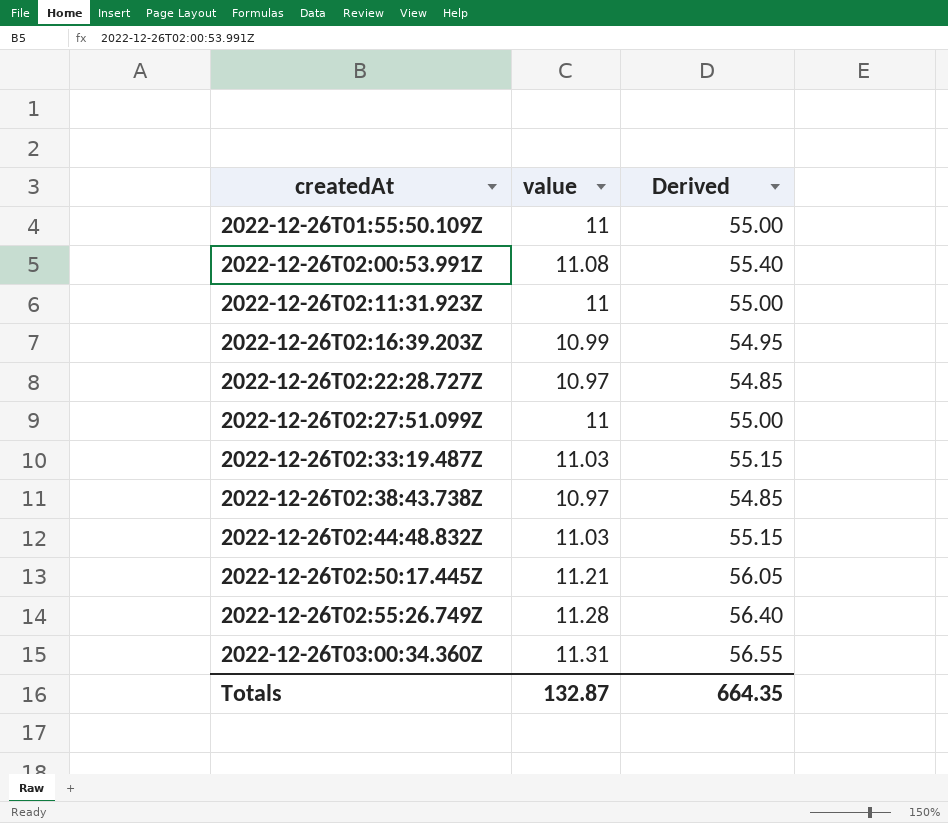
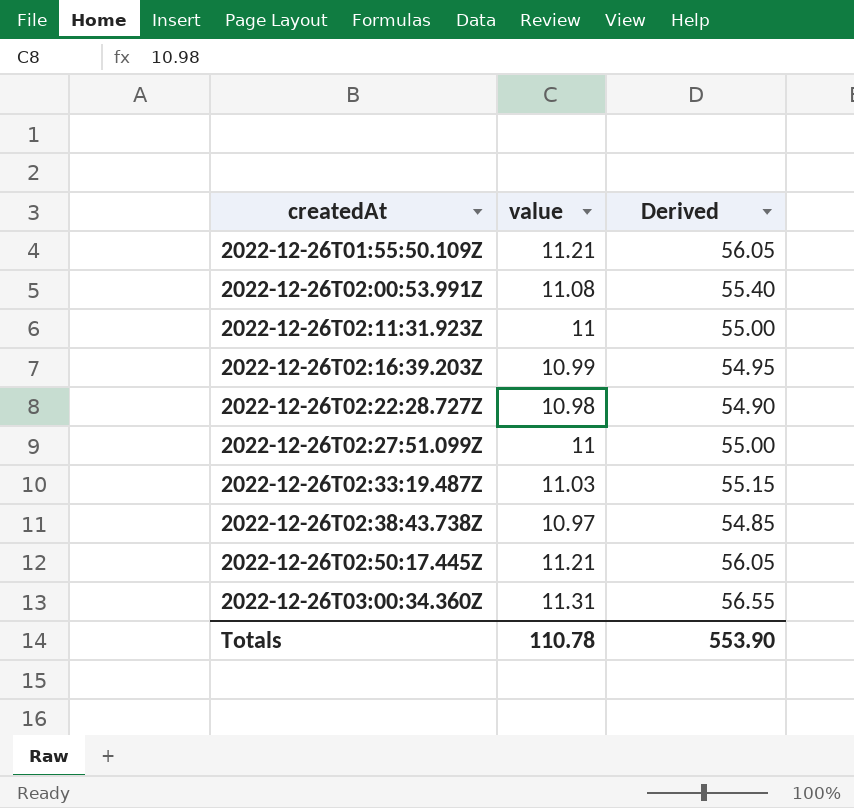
row 2022-12-26T02:44:48.832Z: 11.03 | 55.15 -> none
row 2022-12-26T02:55:26.749Z: 11.28 | 56.40 -> none
2022-12-26T01:55:50.109Z | value: 11 -> 11.21
2022-12-26T01:55:50.109Z | Derived: 55.00 -> 56.05
2022-12-26T02:22:28.727Z | value: 10.97 -> 10.98
2022-12-26T02:22:28.727Z | Derived: 54.85 -> 54.90
Totals | value: 132.87 -> 110.78
Totals | Derived: 664.35 -> 553.90

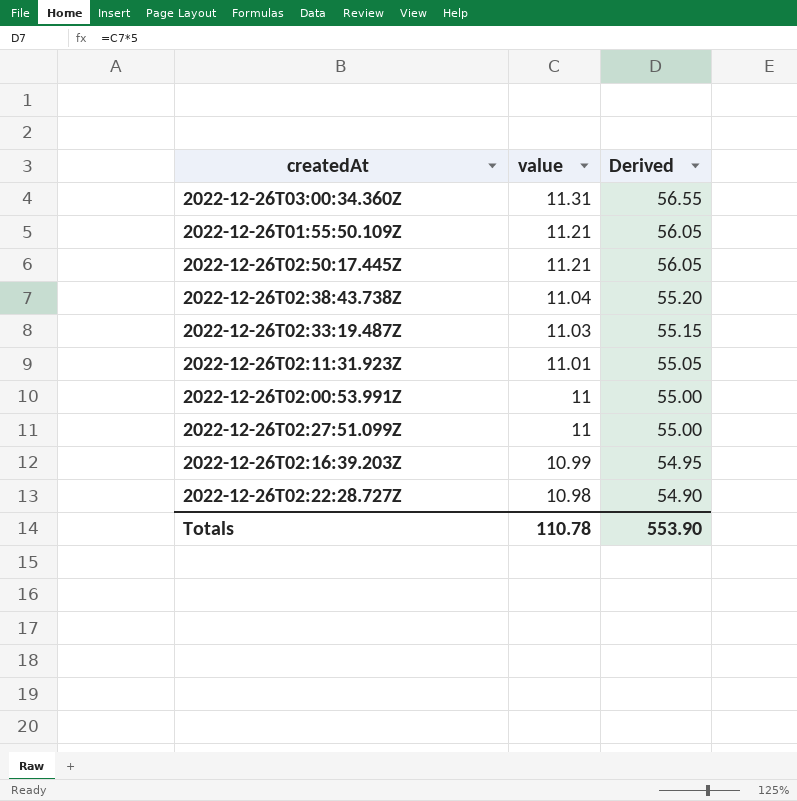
row order: createdAt ascending -> value descending
2022-12-26T02:38:43.738Z | value: 10.97 -> 11.04
2022-12-26T02:38:43.738Z | Derived: 54.85 -> 55.20
2022-12-26T02:11:31.923Z | value: 11 -> 11.01
2022-12-26T02:11:31.923Z | Derived: 55.00 -> 55.05
2022-12-26T02:00:53.991Z | value: 11.08 -> 11
2022-12-26T02:00:53.991Z | Derived: 55.40 -> 55.00

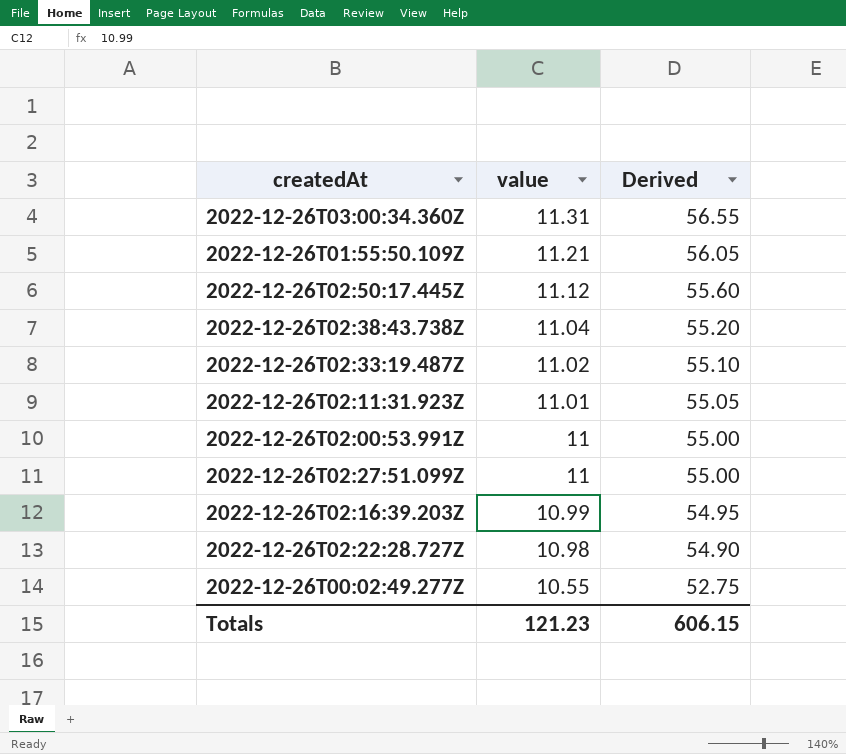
2022-12-26T02:50:17.445Z | value: 11.21 -> 11.12
2022-12-26T02:50:17.445Z | Derived: 56.05 -> 55.60
2022-12-26T02:33:19.487Z | value: 11.03 -> 11.02
2022-12-26T02:33:19.487Z | Derived: 55.15 -> 55.10
row 2022-12-26T00:02:49.277Z: none -> 10.55 | 52.75
Totals | value: 110.78 -> 121.23
Totals | Derived: 553.90 -> 606.15

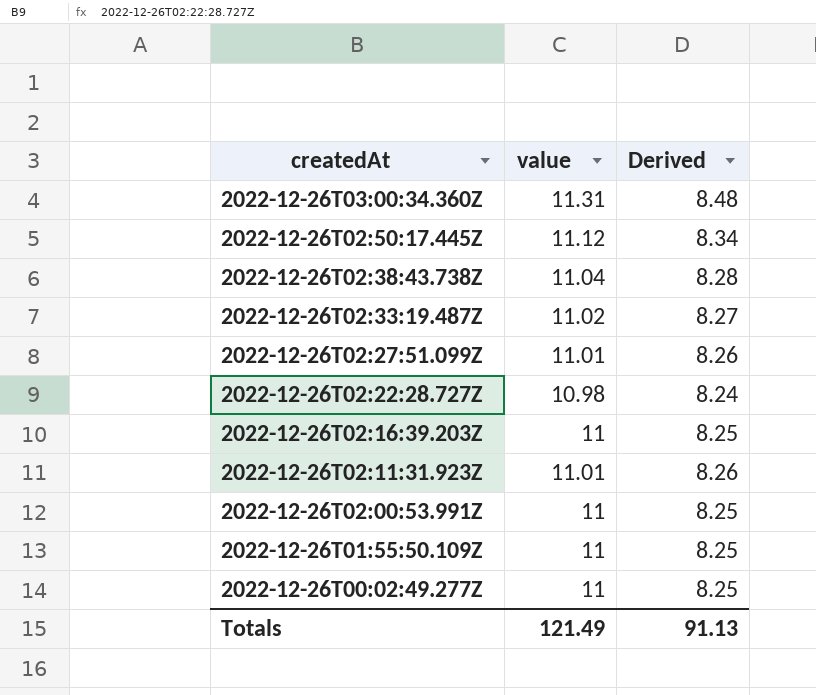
row order: value descending -> createdAt descending
column Derived | formula: [value] * 5 -> [value] * 0.75
2022-12-26T02:27:51.099Z | value: 11 -> 11.01
2022-12-26T02:16:39.203Z | value: 10.99 -> 11
2022-12-26T01:55:50.109Z | value: 11.21 -> 11
2022-12-26T00:02:49.277Z | value: 10.55 -> 11
Totals | value: 121.23 -> 121.49
Totals | Derived: 606.15 -> 91.13

